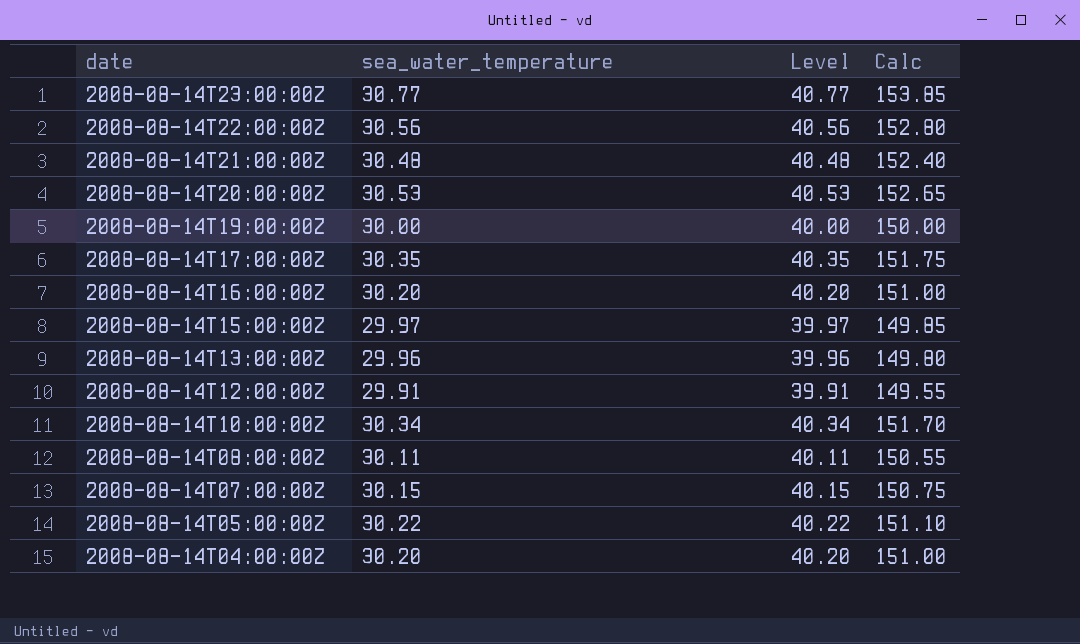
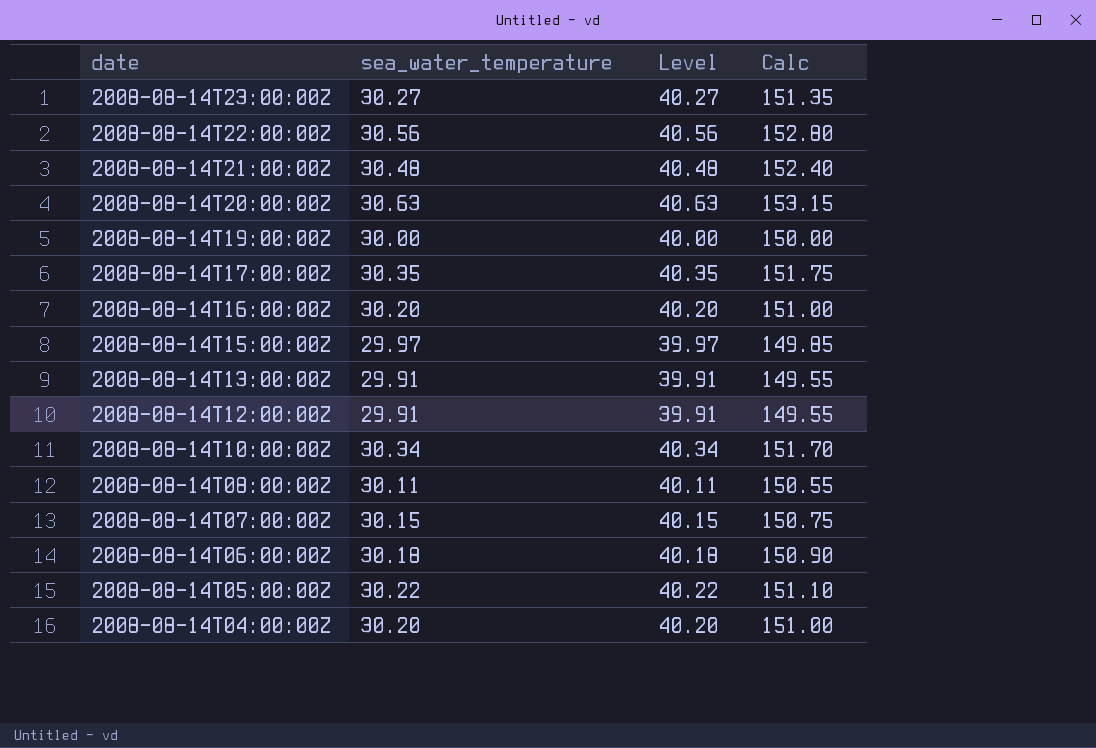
2008-08-14T23:00:00Z | sea_water_temperature: 30.77 -> 30.27
2008-08-14T23:00:00Z | Level: 40.77 -> 40.27
2008-08-14T23:00:00Z | Calc: 153.85 -> 151.35
2008-08-14T20:00:00Z | sea_water_temperature: 30.53 -> 30.63
2008-08-14T20:00:00Z | Level: 40.53 -> 40.63
2008-08-14T20:00:00Z | Calc: 152.65 -> 153.15
2008-08-14T13:00:00Z | sea_water_temperature: 29.96 -> 29.91
2008-08-14T13:00:00Z | Level: 39.96 -> 39.91
2008-08-14T13:00:00Z | Calc: 149.80 -> 149.55
row 2008-08-14T06:00:00Z: none -> 30.18 | 40.18 | 150.90

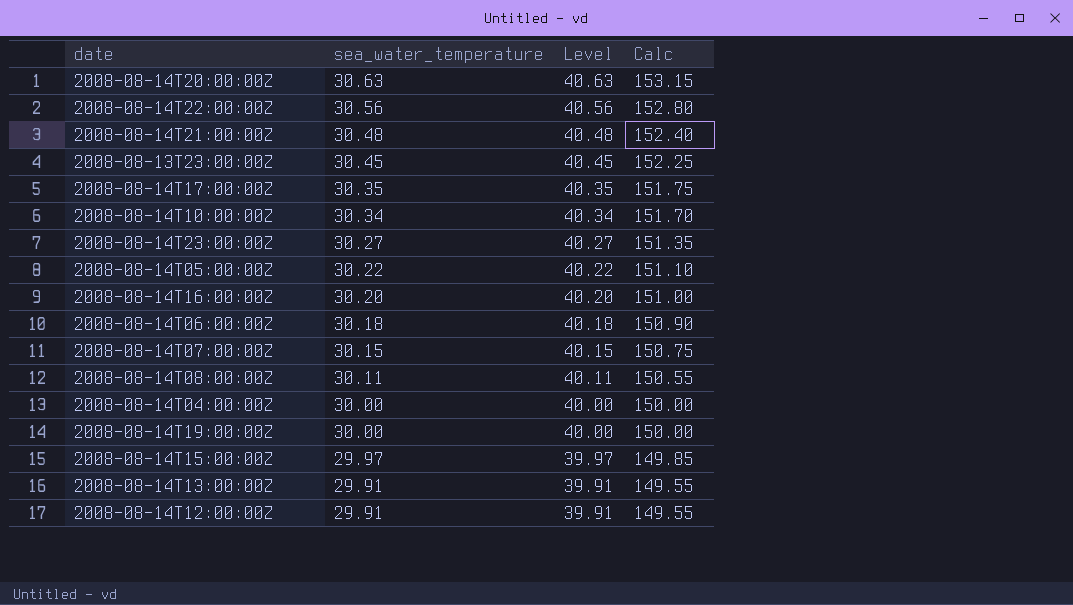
row order: date descending -> sea_water_temperature descending
row 2008-08-13T23:00:00Z: none -> 30.45 | 40.45 | 152.25
2008-08-14T04:00:00Z | sea_water_temperature: 30.20 -> 30.00
2008-08-14T04:00:00Z | Level: 40.20 -> 40.00
2008-08-14T04:00:00Z | Calc: 151.00 -> 150.00

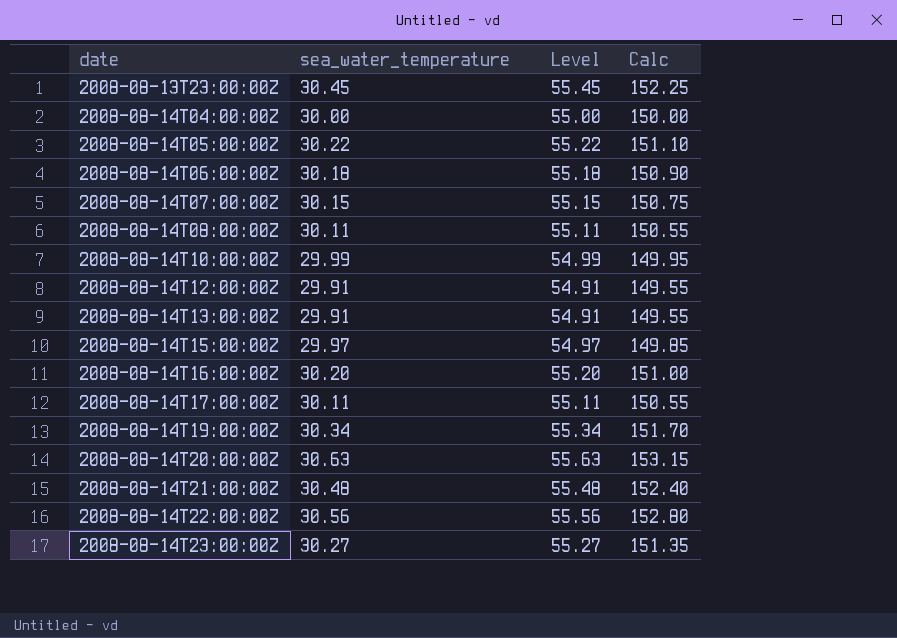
row order: sea_water_temperature descending -> date ascending
column Level | formula: [sea_water_temperature] + 10 -> [sea_water_temperature] + 25
2008-08-14T10:00:00Z | sea_water_temperature: 30.34 -> 29.99
2008-08-14T10:00:00Z | Calc: 151.70 -> 149.95
2008-08-14T17:00:00Z | sea_water_temperature: 30.35 -> 30.11
2008-08-14T17:00:00Z | Calc: 151.75 -> 150.55
2008-08-14T19:00:00Z | sea_water_temperature: 30.00 -> 30.34
2008-08-14T19:00:00Z | Calc: 150.00 -> 151.70

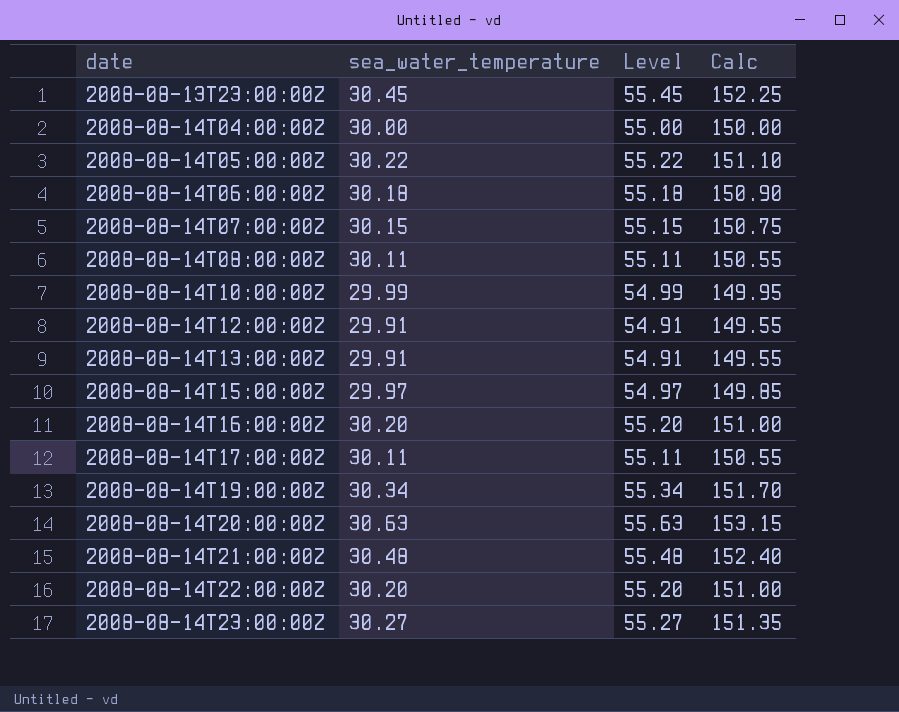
2008-08-14T22:00:00Z | sea_water_temperature: 30.56 -> 30.20
2008-08-14T22:00:00Z | Level: 55.56 -> 55.20
2008-08-14T22:00:00Z | Calc: 152.80 -> 151.00

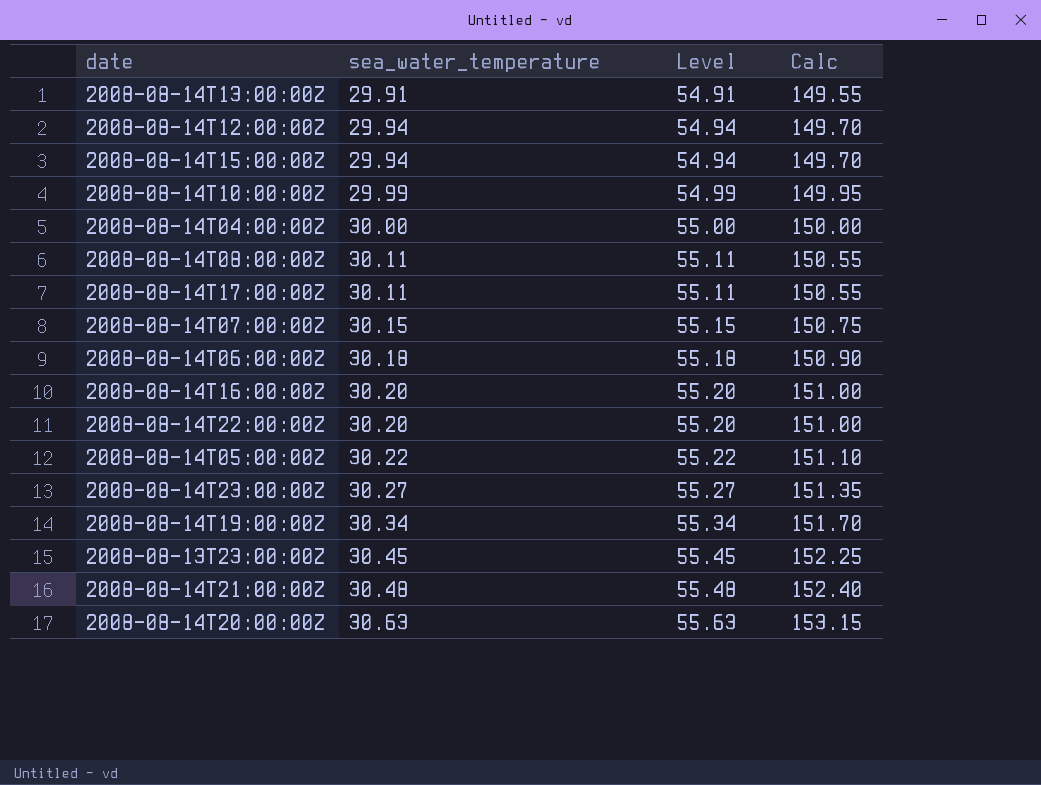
row order: date ascending -> sea_water_temperature ascending
2008-08-14T12:00:00Z | sea_water_temperature: 29.91 -> 29.94
2008-08-14T12:00:00Z | Level: 54.91 -> 54.94
2008-08-14T12:00:00Z | Calc: 149.55 -> 149.70
2008-08-14T15:00:00Z | sea_water_temperature: 29.97 -> 29.94
2008-08-14T15:00:00Z | Level: 54.97 -> 54.94
2008-08-14T15:00:00Z | Calc: 149.85 -> 149.70

